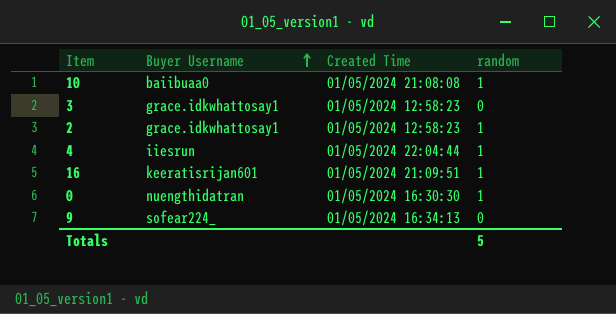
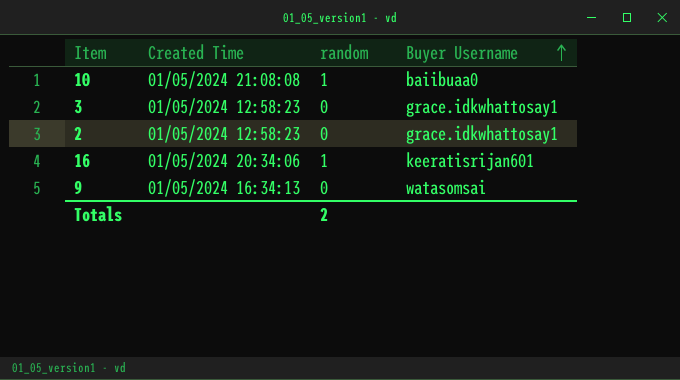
column Buyer Username | position: 2 -> 4
row 4: iiesrun | 01/05/2024 22:04:44 | 1 -> none
row 0: nuengthidatran | 01/05/2024 16:30:30 | 1 -> none
2 | random: 1 -> 0
16 | Created Time: 01/05/2024 21:09:51 -> 01/05/2024 20:34:06
9 | Buyer Username: sofear224_ -> watasomsai
Totals | random: 5 -> 2

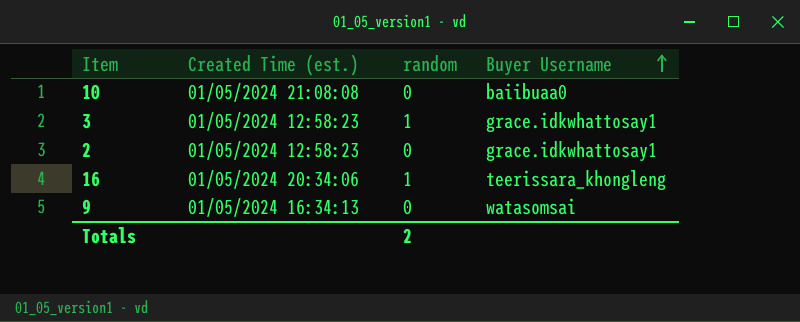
column name: Created Time -> Created Time (est.)
10 | random: 1 -> 0
3 | random: 0 -> 1
16 | Buyer Username: keeratisrijan601 -> teerissara_khongleng

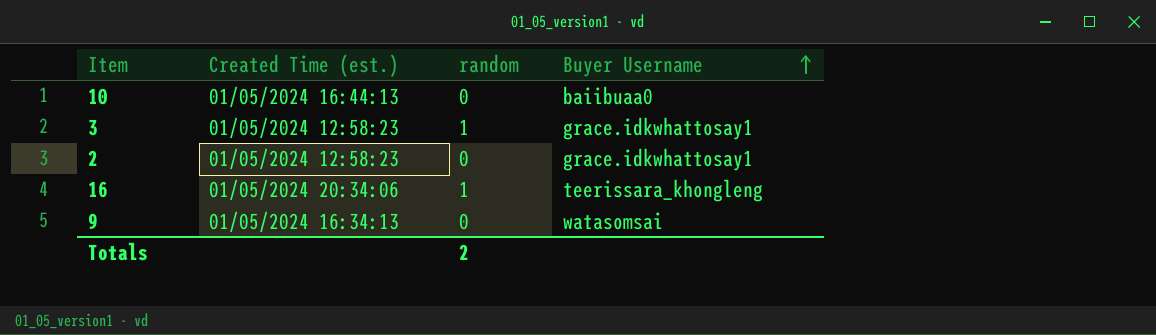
10 | Created Time (est.): 01/05/2024 21:08:08 -> 01/05/2024 16:44:13

